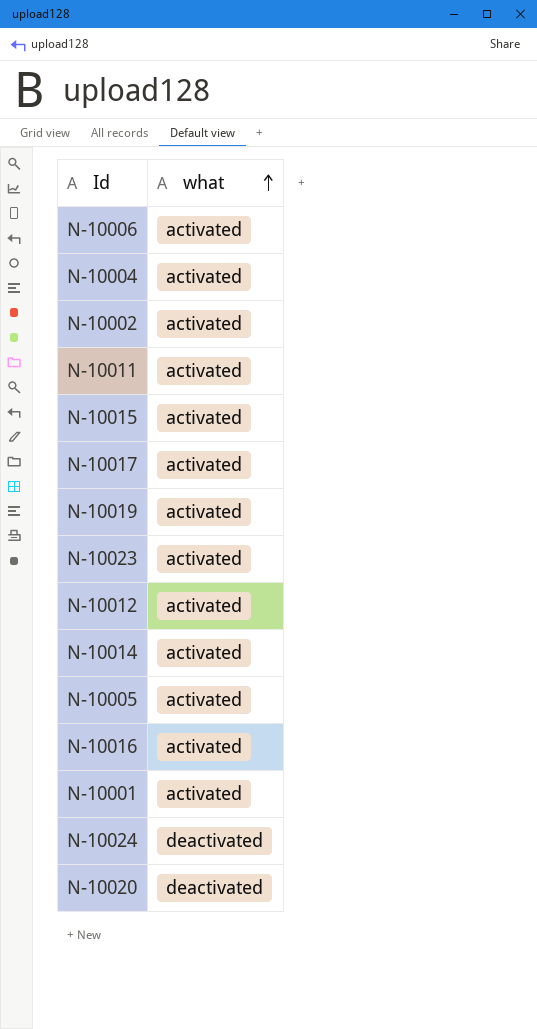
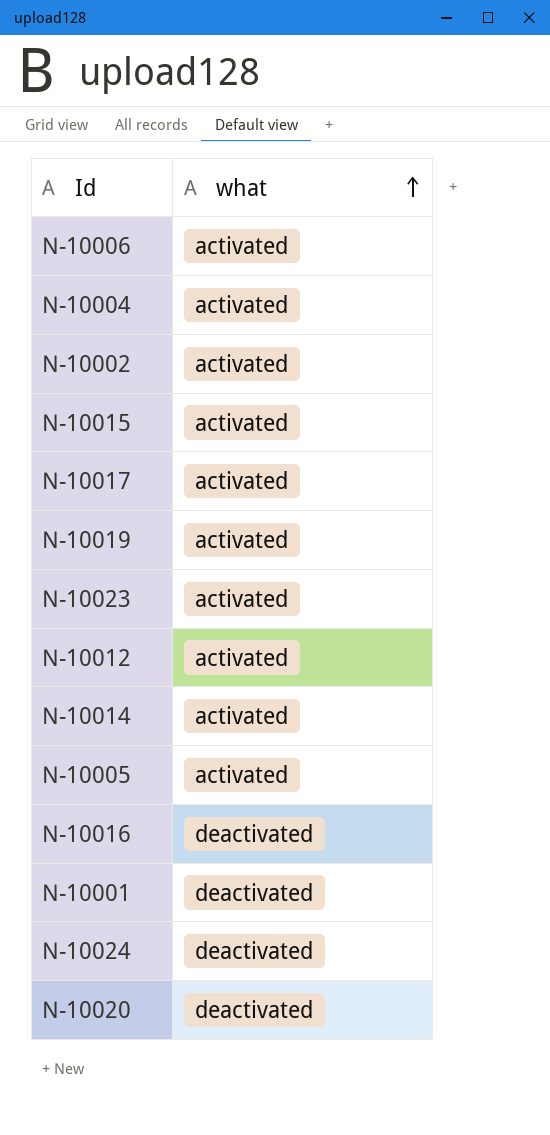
row N-10011: activated -> none
N-10016 | what: activated -> deactivated
N-10001 | what: activated -> deactivated

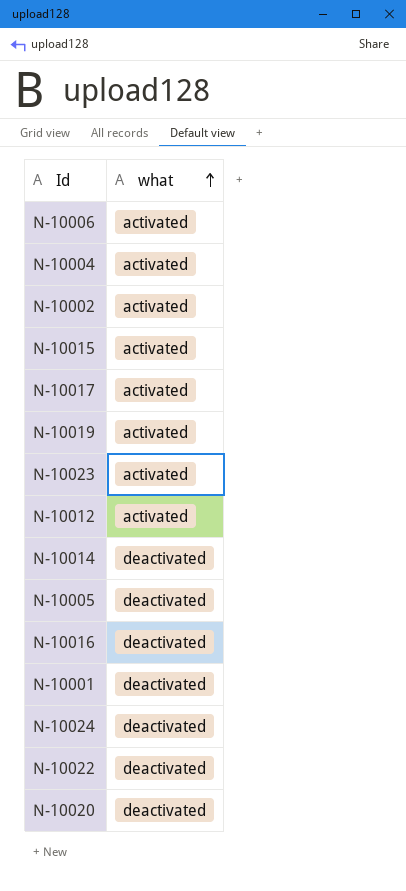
N-10014 | what: activated -> deactivated
N-10005 | what: activated -> deactivated
row N-10022: none -> deactivated

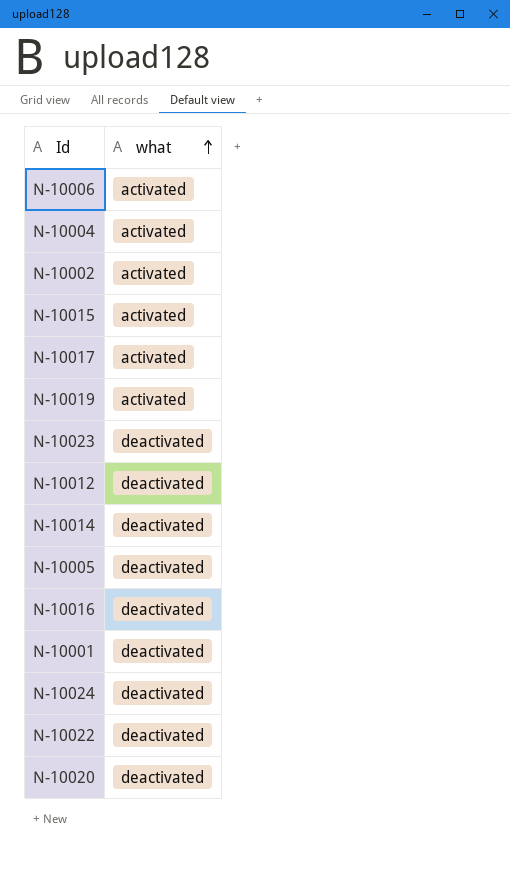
N-10023 | what: activated -> deactivated
N-10012 | what: activated -> deactivated

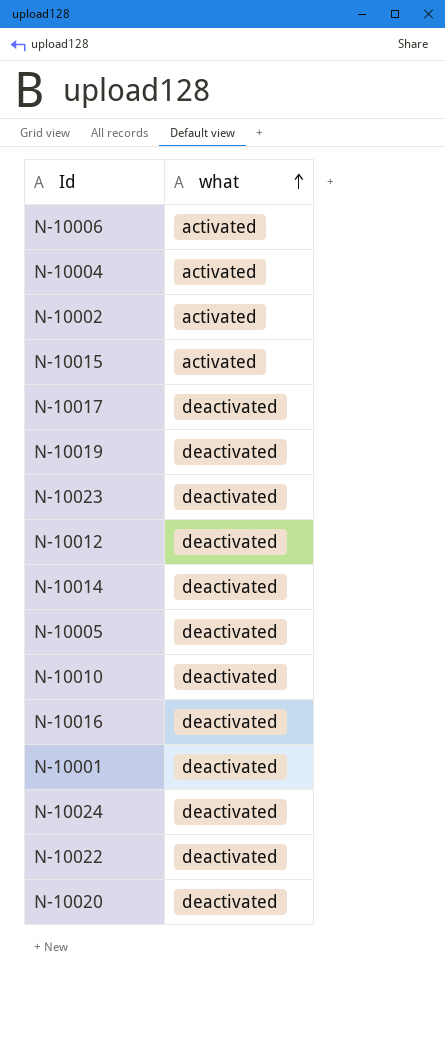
N-10017 | what: activated -> deactivated
N-10019 | what: activated -> deactivated
row N-10010: none -> deactivated

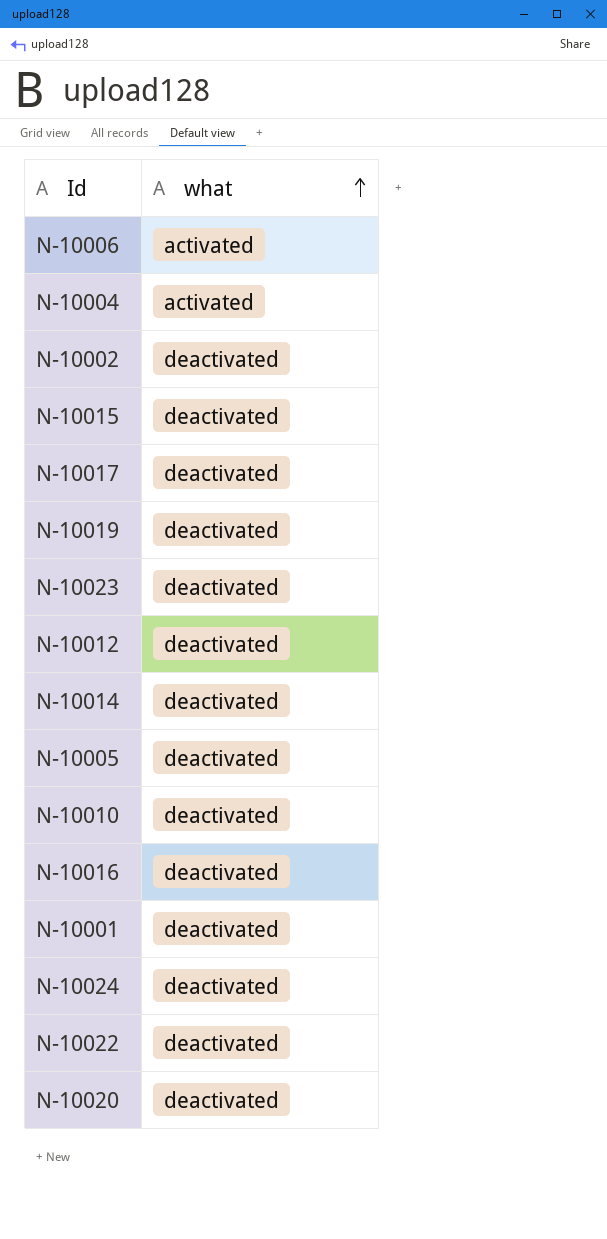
N-10002 | what: activated -> deactivated
N-10015 | what: activated -> deactivated

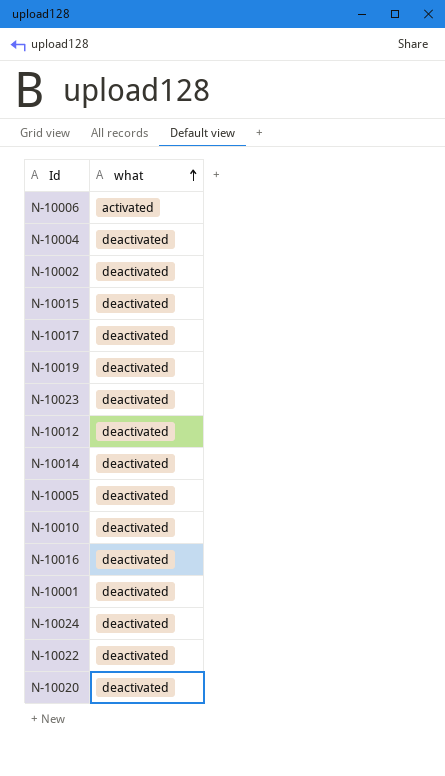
N-10004 | what: activated -> deactivated

